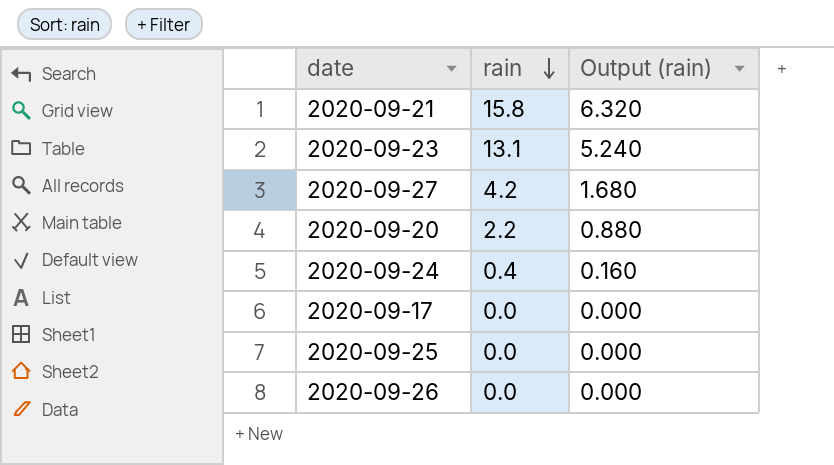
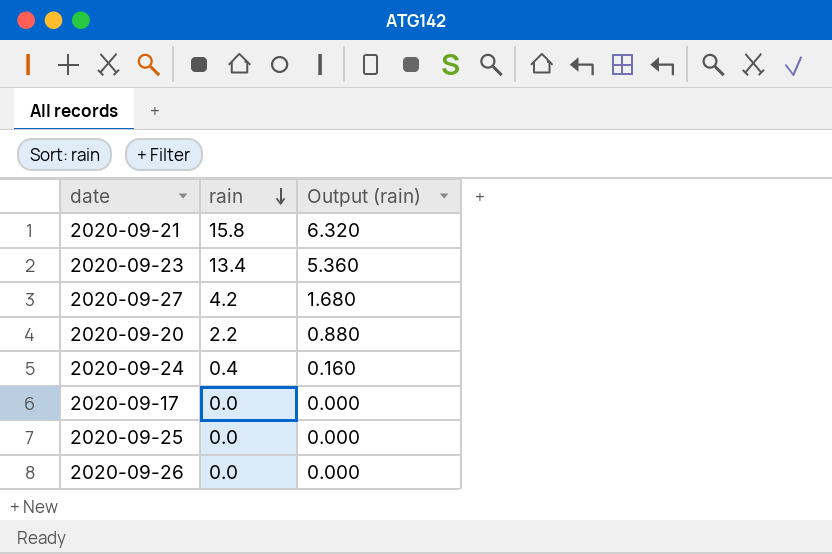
2020-09-23 | rain: 13.1 -> 13.4
2020-09-23 | Output (rain): 5.240 -> 5.360

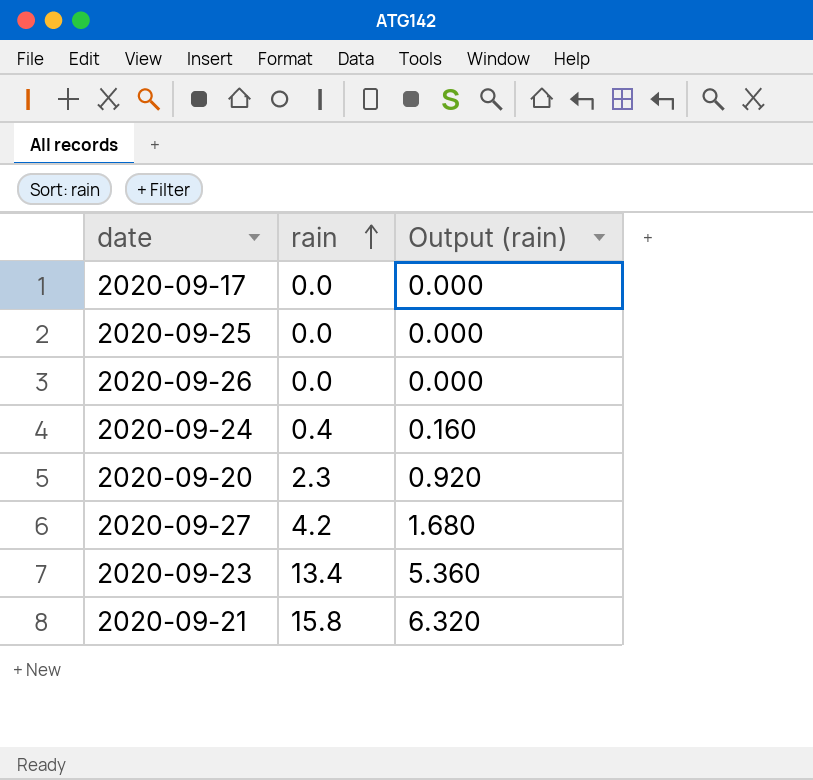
row order: rain descending -> rain ascending
2020-09-20 | rain: 2.2 -> 2.3
2020-09-20 | Output (rain): 0.880 -> 0.920

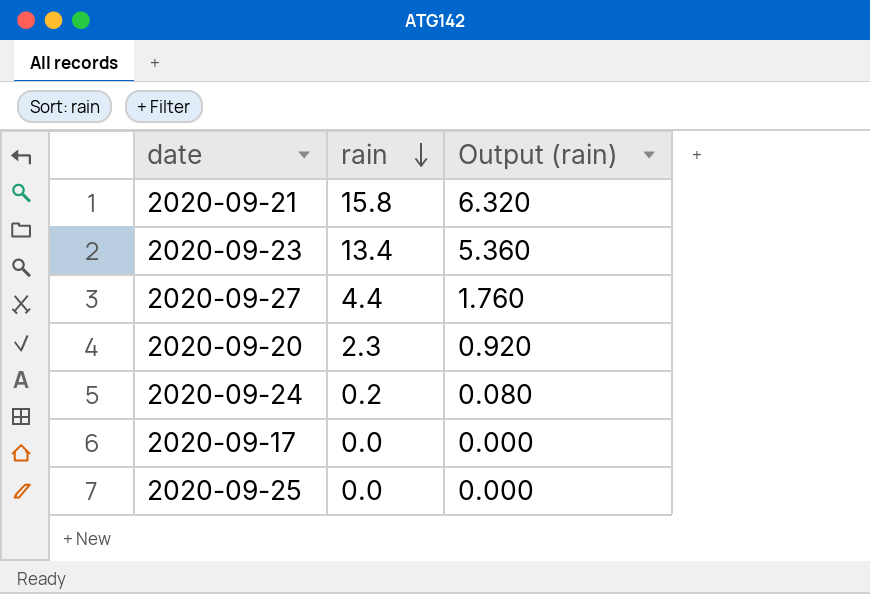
row order: rain ascending -> rain descending
row 2020-09-26: 0.0 | 0.000 -> none
2020-09-27 | rain: 4.2 -> 4.4
2020-09-27 | Output (rain): 1.680 -> 1.760
2020-09-24 | rain: 0.4 -> 0.2
2020-09-24 | Output (rain): 0.160 -> 0.080

